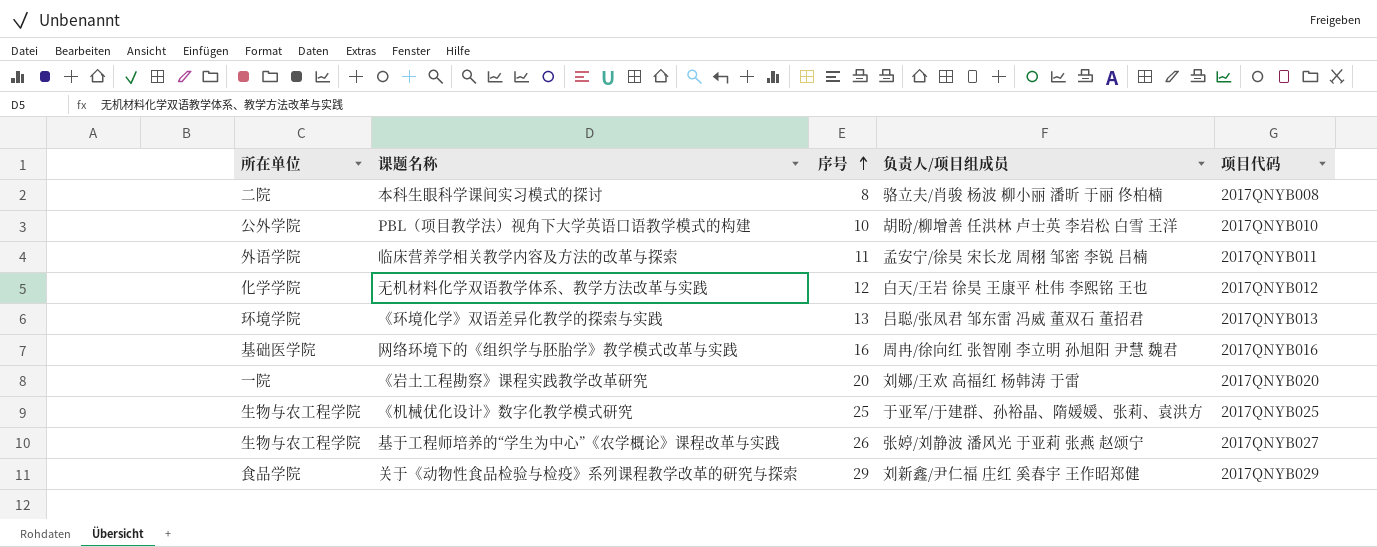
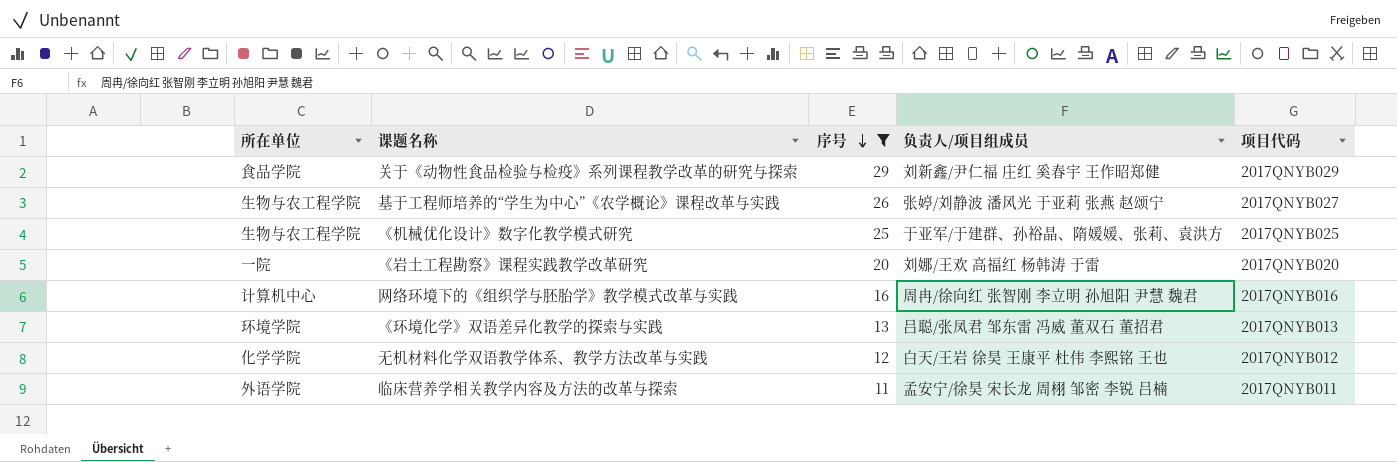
filter: none -> 序号 >= 11
row order: 序号 ascending -> 序号 descending
网络环境下的《组织学与胚胎学》教学模式改革与实践 | 所在单位: 基础医学院 -> 计算机中心

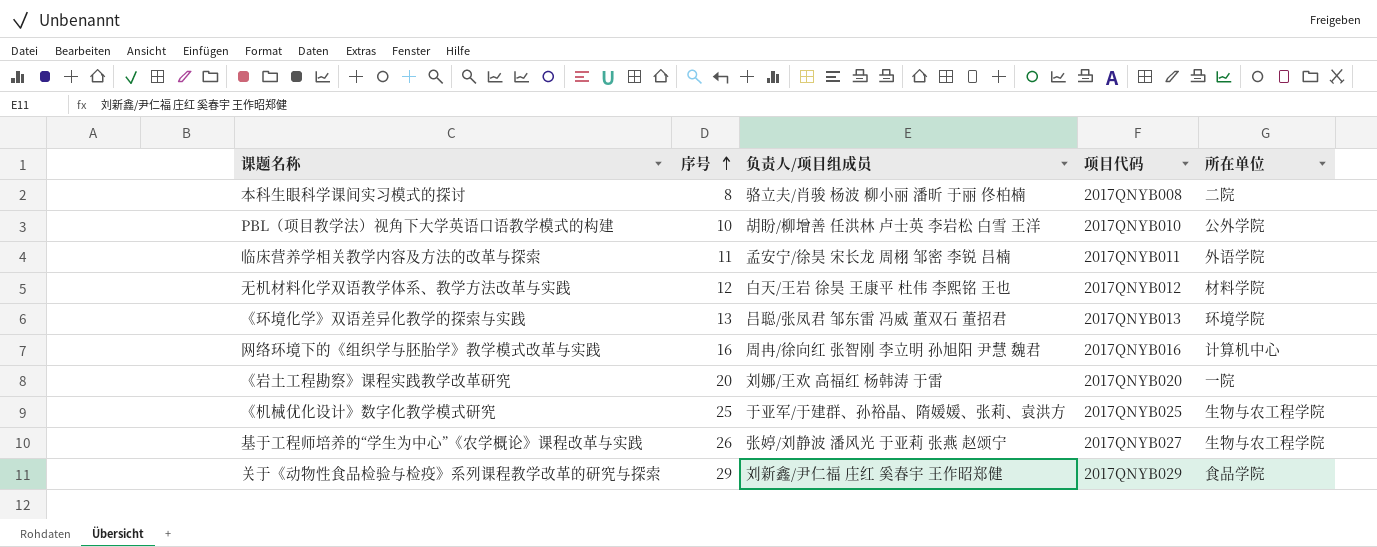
filter: 序号 >= 11 -> none
row order: 序号 descending -> 序号 ascending
column 所在单位 | position: 1 -> 5
无机材料化学双语教学体系、教学方法改革与实践 | 所在单位: 化学学院 -> 材料学院

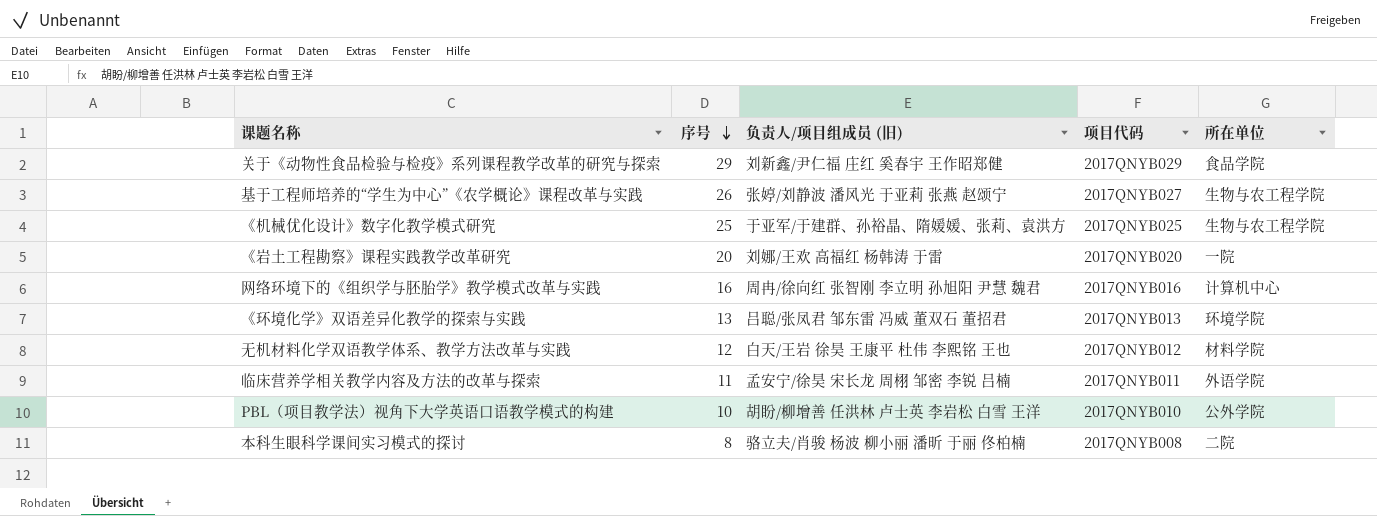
row order: 序号 ascending -> 序号 descending
column name: 负责人/项目组成员 -> 负责人/项目组成员 (旧)

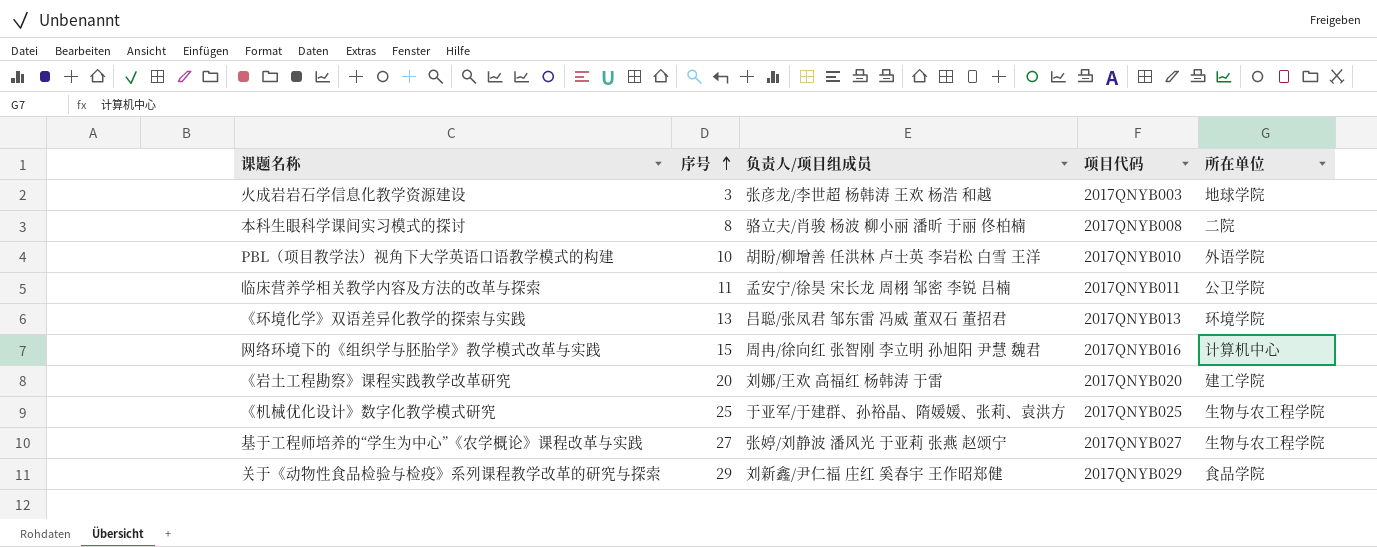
row order: 序号 descending -> 序号 ascending
column name: 负责人/项目组成员 (旧) -> 负责人/项目组成员
row 无机材料化学双语教学体系、教学方法改革与实践: 12 | 白天/王岩 徐昊 王康平 杜伟 李熙铭 王也 | 2017QNYB012 | 材料学院 -> none
row 火成岩岩石学信息化教学资源建设: none -> 3 | 张彦龙/李世超 杨韩涛 王欢 杨浩 和越 | 2017QNYB003 | 地球学院
PBL（项目教学法）视角下大学英语口语教学模式的构建 | 所在单位: 公外学院 -> 外语学院
临床营养学相关教学内容及方法的改革与探索 | 所在单位: 外语学院 -> 公卫学院
网络环境下的《组织学与胚胎学》教学模式改革与实践 | 序号: 16 -> 15
《岩土工程勘察》课程实践教学改革研究 | 所在单位: 一院 -> 建工学院
基于工程师培养的“学生为中心”《农学概论》课程改革与实践 | 序号: 26 -> 27

